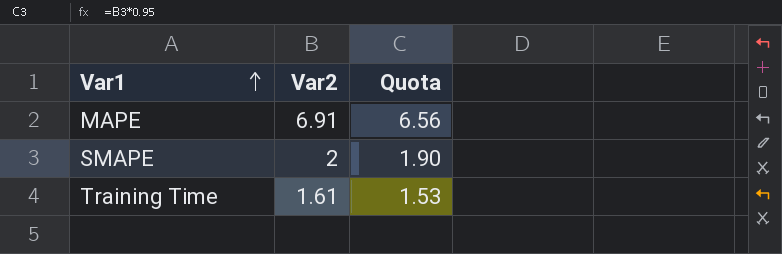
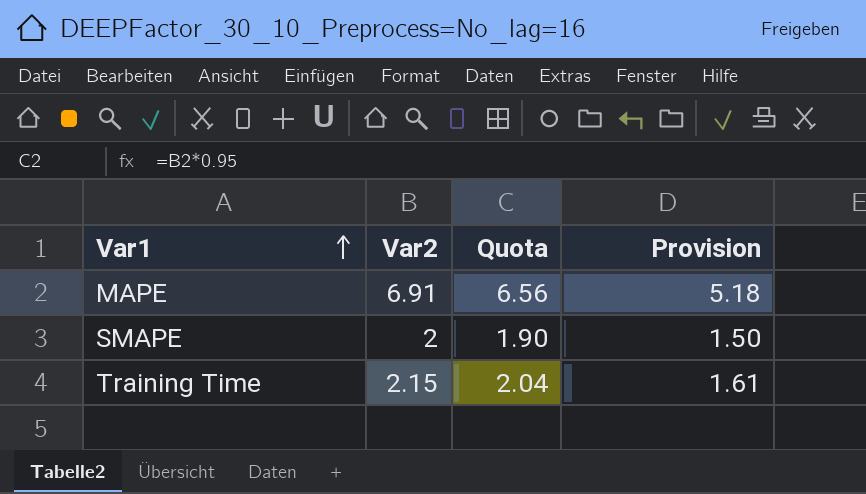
column Provision | formula: none -> [Var2] * 0.75
Training Time | Var2: 1.61 -> 2.15
Training Time | Quota: 1.53 -> 2.04

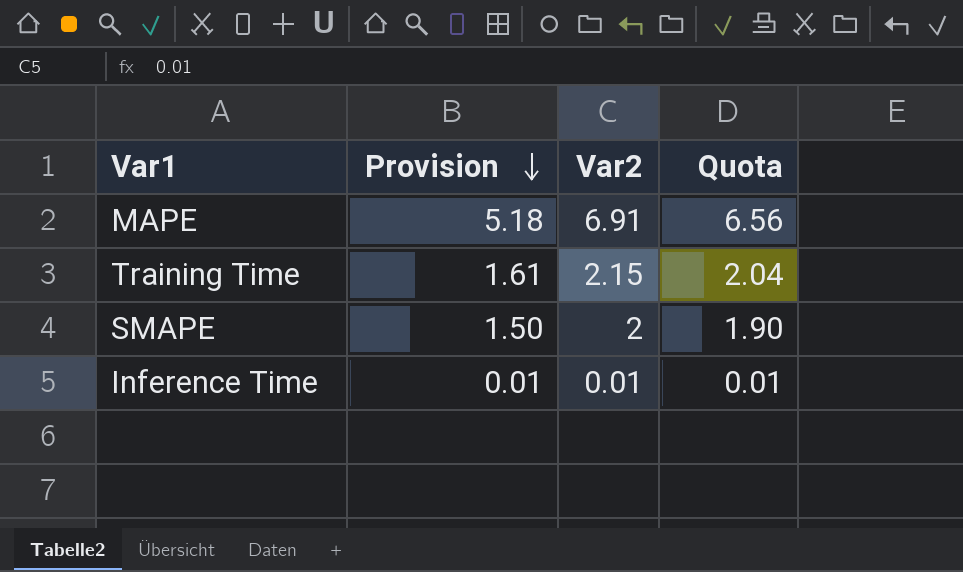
row order: Var1 ascending -> Provision descending
column Provision | position: 4 -> 2
row Inference Time: none -> 0.01 | 0.01 | 0.01

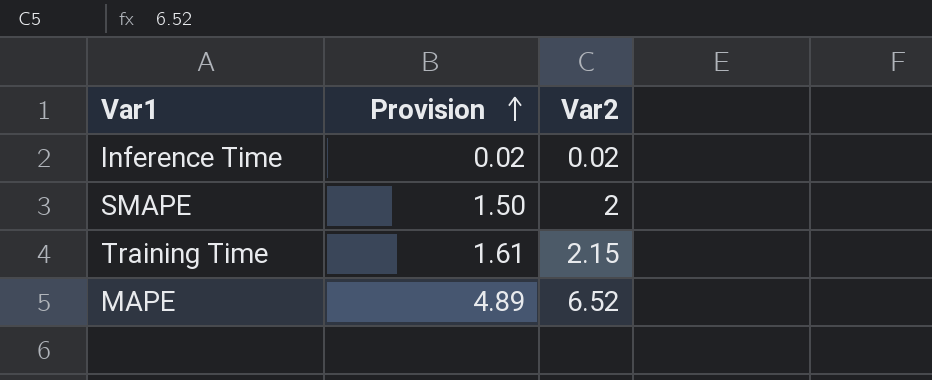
row order: Provision descending -> Provision ascending
column Quota | formula: [Var2] * 0.95 -> none
Inference Time | Provision: 0.01 -> 0.02
Inference Time | Var2: 0.01 -> 0.02
MAPE | Provision: 5.18 -> 4.89
MAPE | Var2: 6.91 -> 6.52

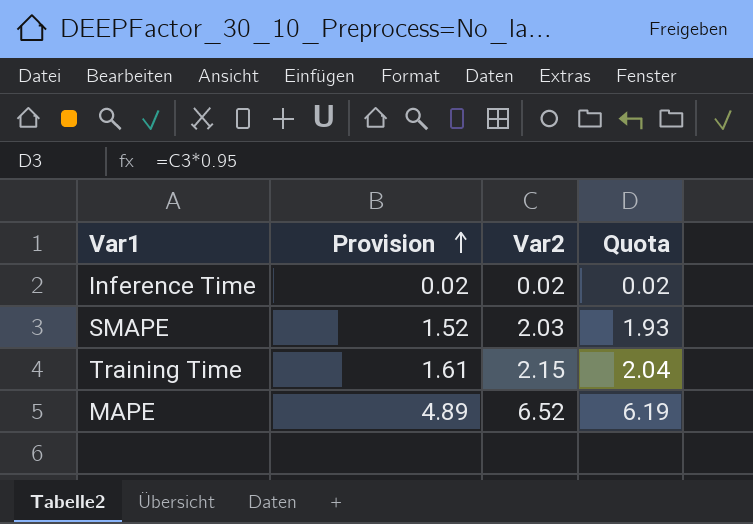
column Quota | formula: none -> [Var2] * 0.95
SMAPE | Provision: 1.50 -> 1.52
SMAPE | Var2: 2 -> 2.03

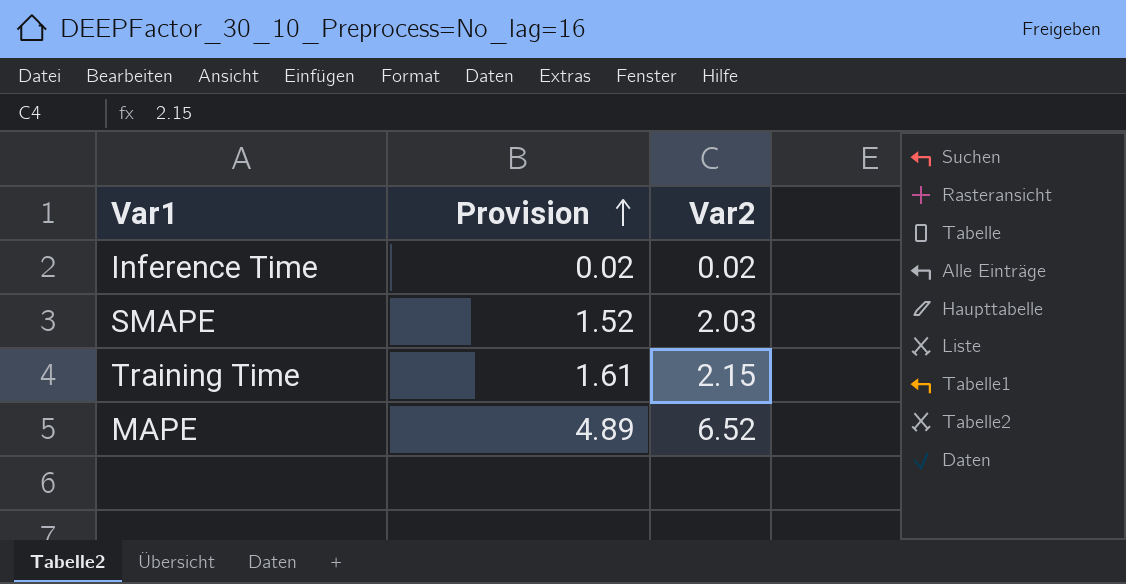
column Quota | formula: [Var2] * 0.95 -> none

